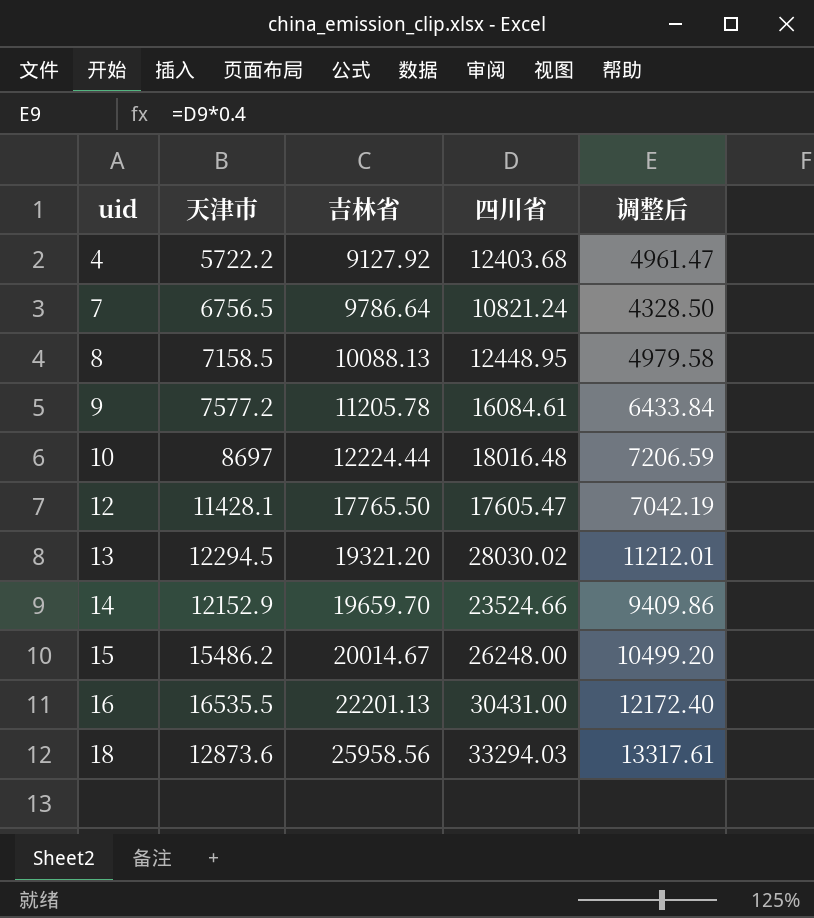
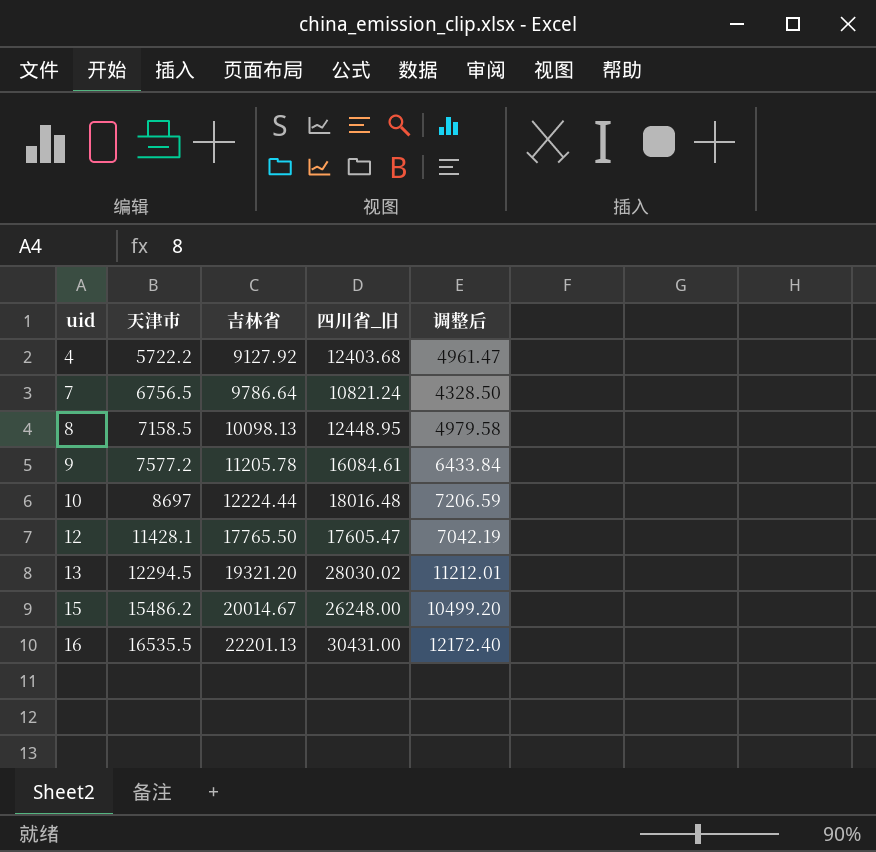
column name: 四川省 -> 四川省_旧
row 14: 12152.9 | 19659.70 | 23524.66 | 9409.86 -> none
row 18: 12873.6 | 25958.56 | 33294.03 | 13317.61 -> none
8 | 吉林省: 10088.13 -> 10098.13

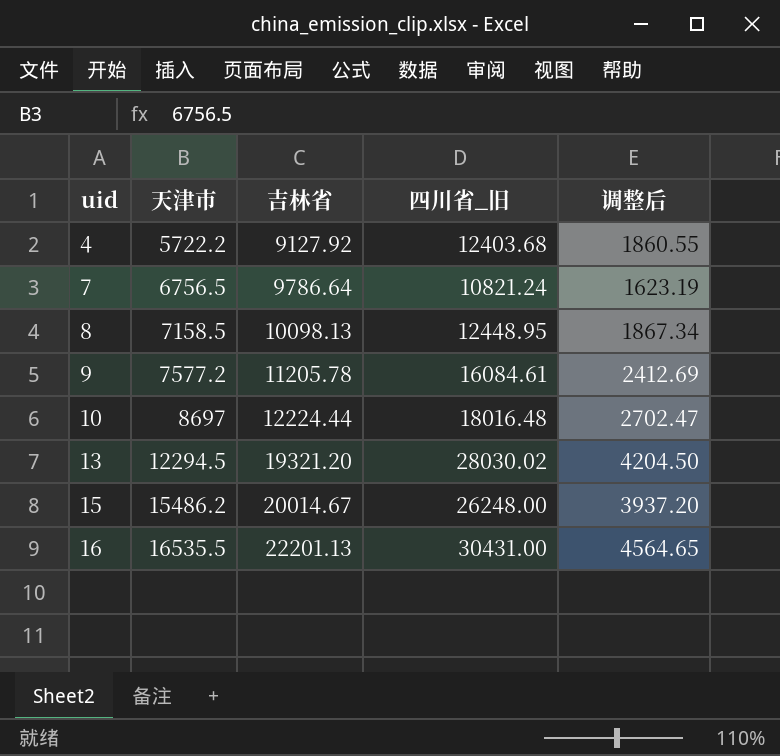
column 调整后 | formula: [四川省_旧] * 0.4 -> [四川省_旧] * 0.15
row 12: 11428.1 | 17765.50 | 17605.47 | 7042.19 -> none

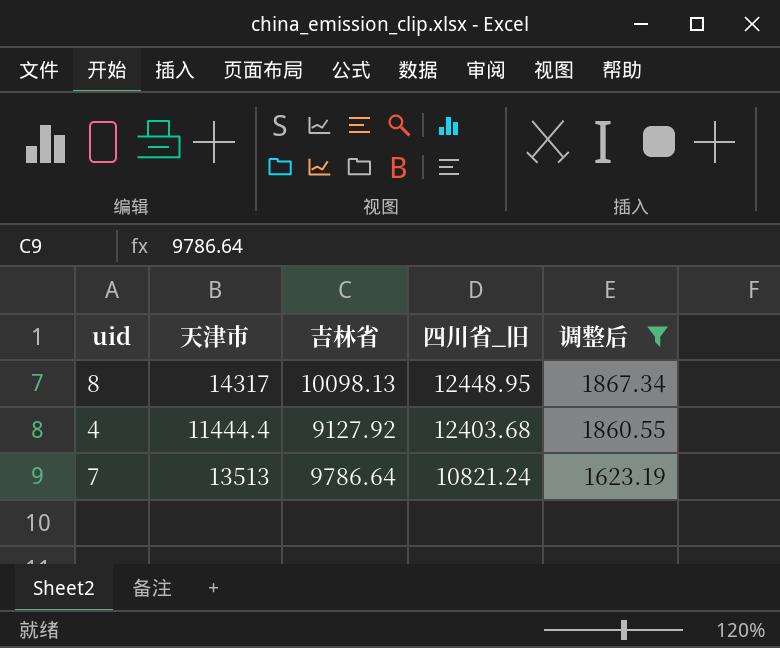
filter: none -> 调整后 <= 1867.34
row order: uid ascending -> 四川省_旧 descending
8 | 天津市: 7158.5 -> 14317
4 | 天津市: 5722.2 -> 11444.4
7 | 天津市: 6756.5 -> 13513

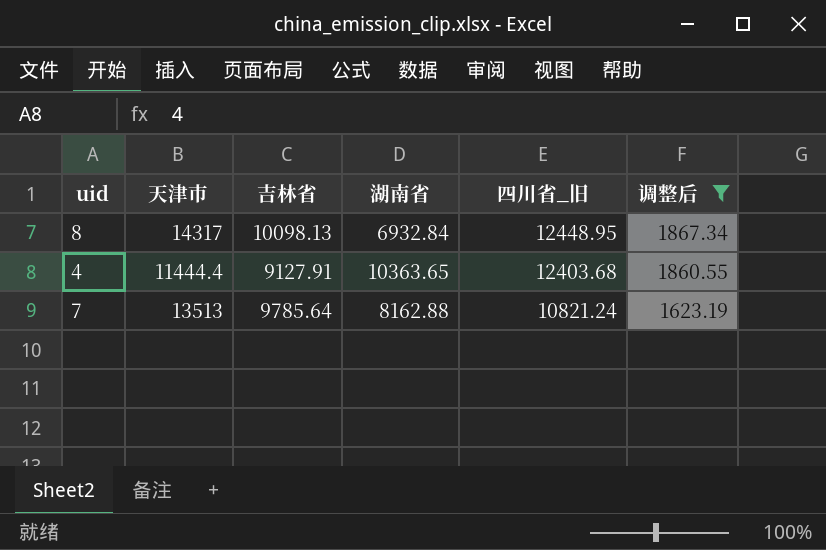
column 湖南省 | position: none -> 4
4 | 吉林省: 9127.92 -> 9127.91
7 | 吉林省: 9786.64 -> 9785.64

